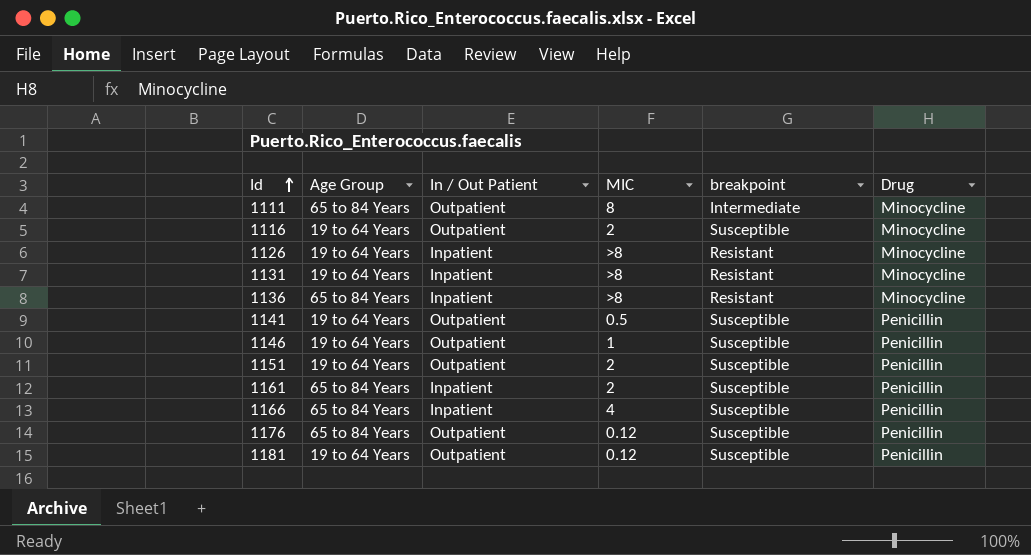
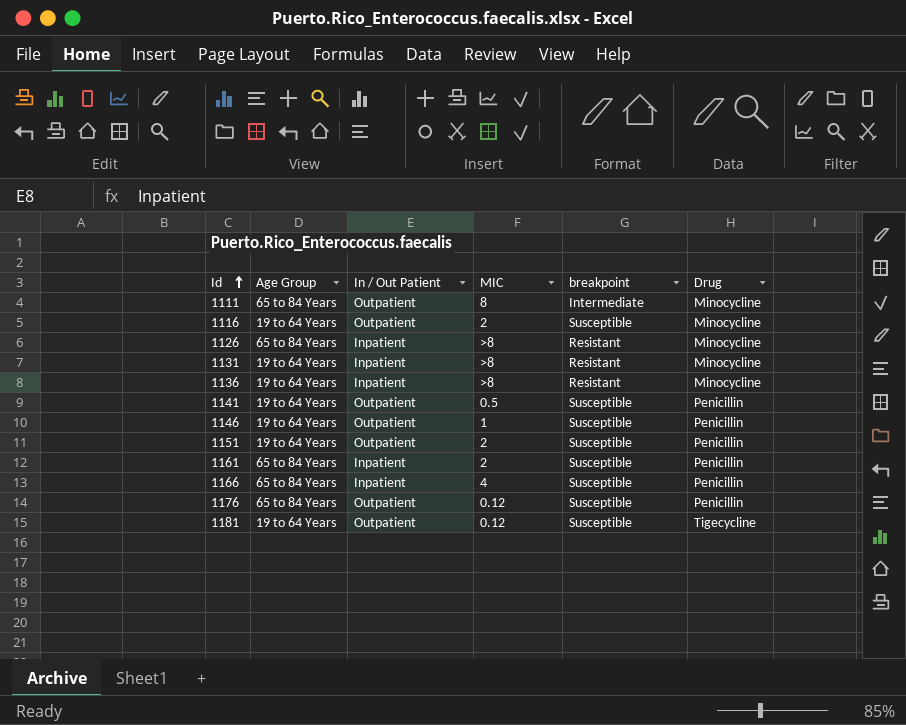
1126 | Age Group: 19 to 64 Years -> 65 to 84 Years
1136 | Age Group: 65 to 84 Years -> 19 to 64 Years
1181 | Drug: Penicillin -> Tigecycline

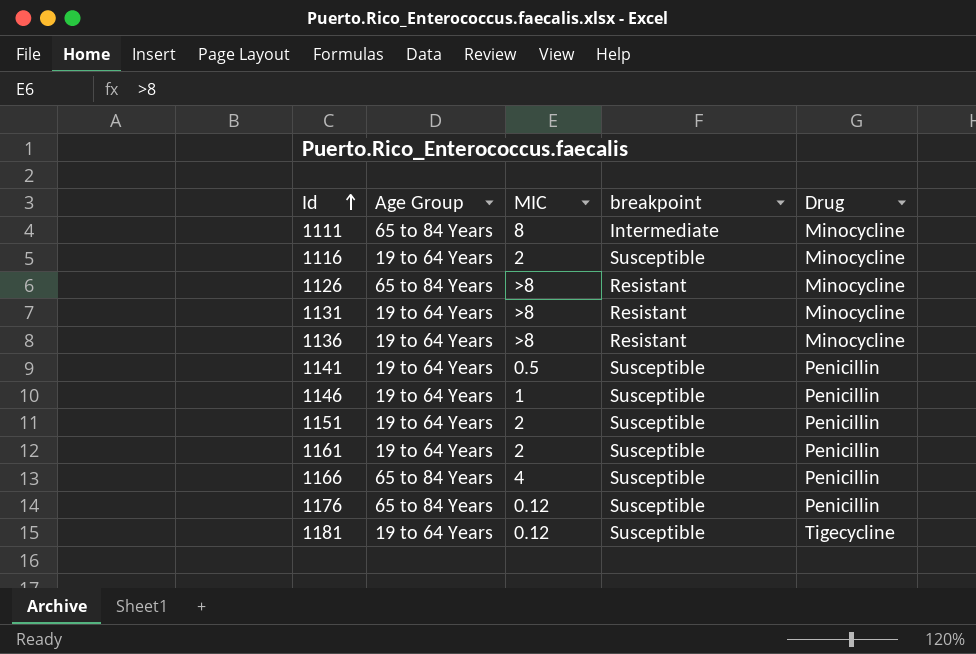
column In / Out Patient | position: 3 -> none
1161 | Age Group: 65 to 84 Years -> 19 to 64 Years

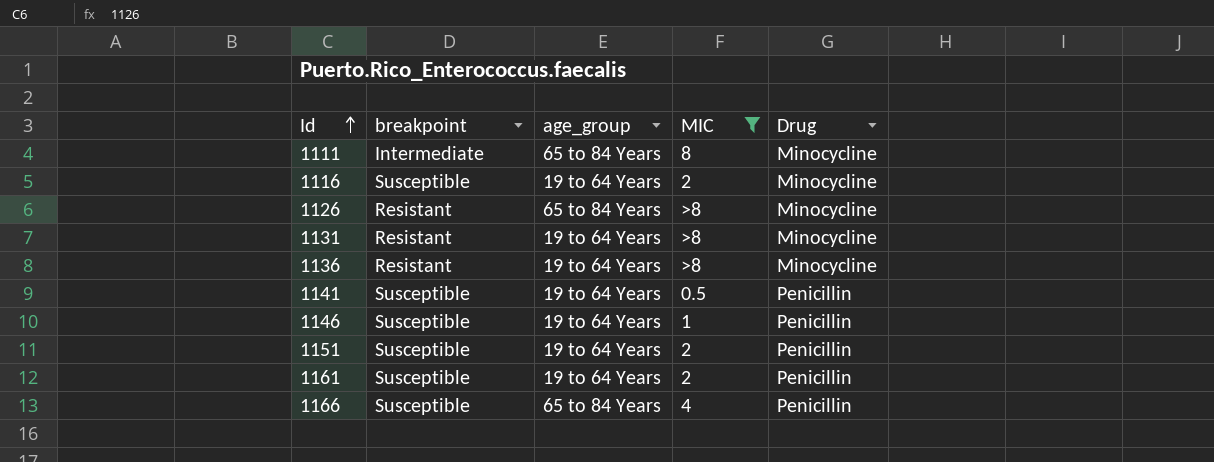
filter: none -> MIC != 0.12
column breakpoint | position: 4 -> 2
column name: Age Group -> age_group

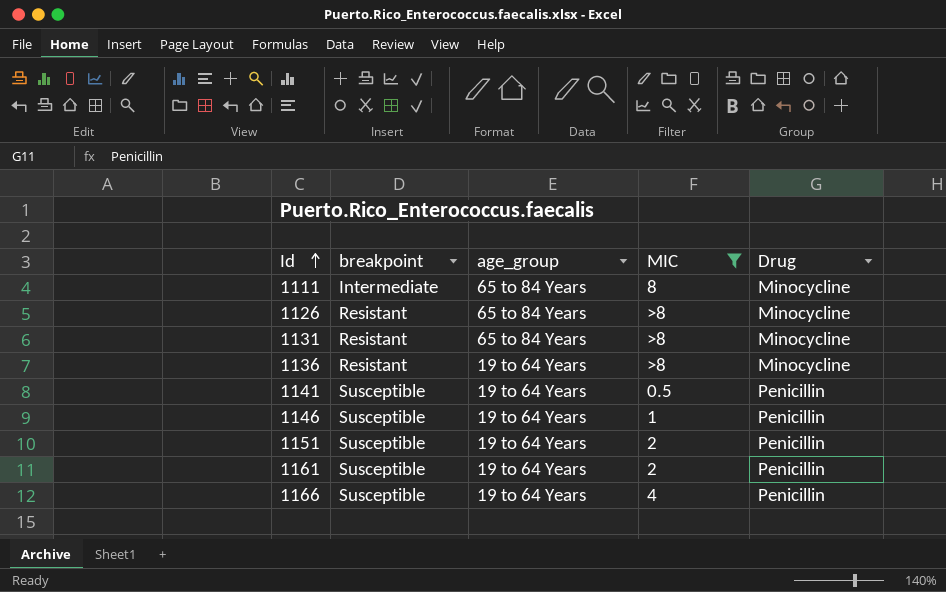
row 1116: Susceptible | 19 to 64 Years | 2 | Minocycline -> none
1131 | age_group: 19 to 64 Years -> 65 to 84 Years
1166 | age_group: 65 to 84 Years -> 19 to 64 Years

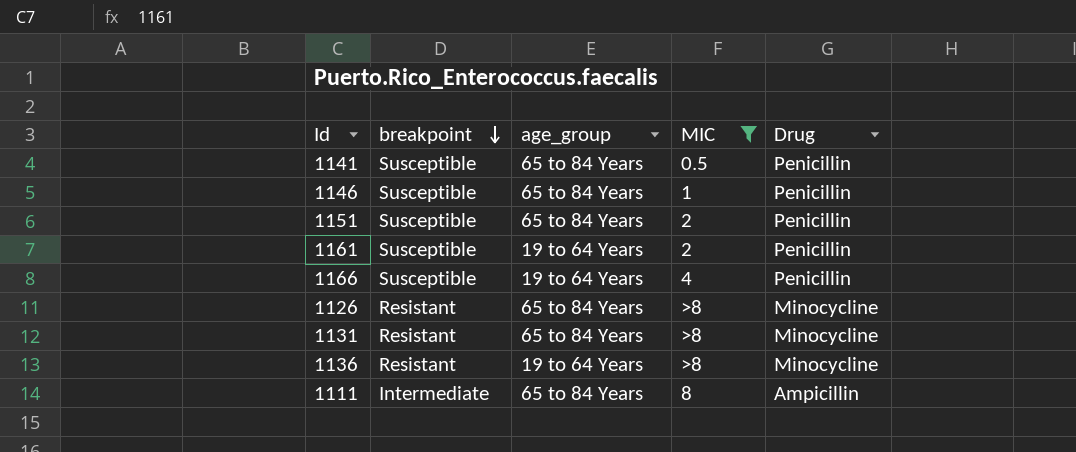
row order: Id ascending -> breakpoint descending
1141 | age_group: 19 to 64 Years -> 65 to 84 Years
1146 | age_group: 19 to 64 Years -> 65 to 84 Years
1151 | age_group: 19 to 64 Years -> 65 to 84 Years
1111 | Drug: Minocycline -> Ampicillin

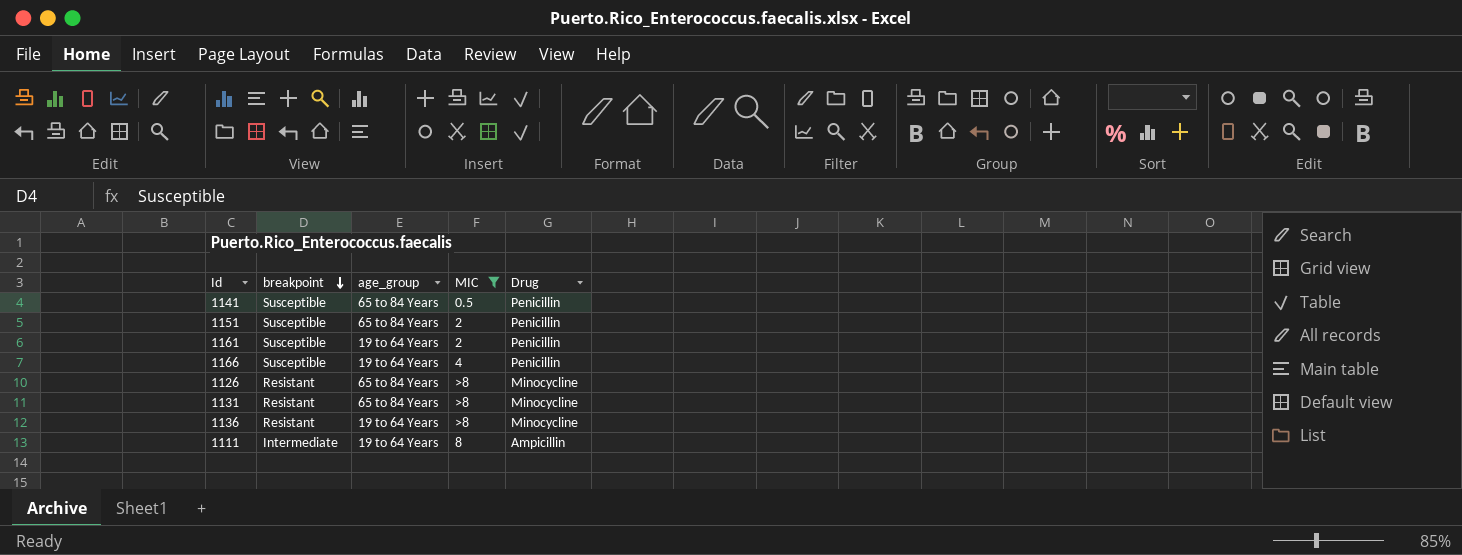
row 1146: Susceptible | 65 to 84 Years | 1 | Penicillin -> none
1111 | age_group: 65 to 84 Years -> 19 to 64 Years

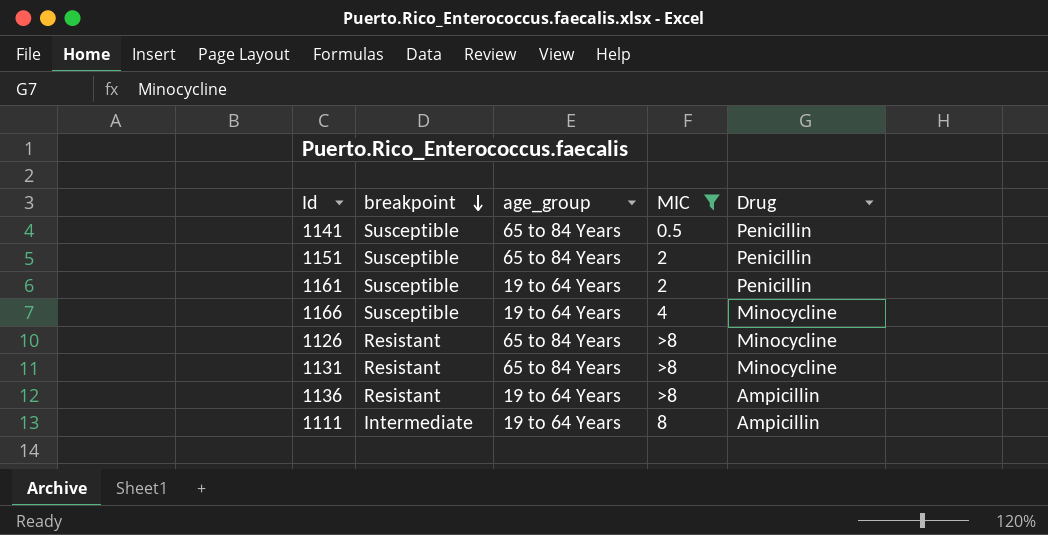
1166 | Drug: Penicillin -> Minocycline
1136 | Drug: Minocycline -> Ampicillin

